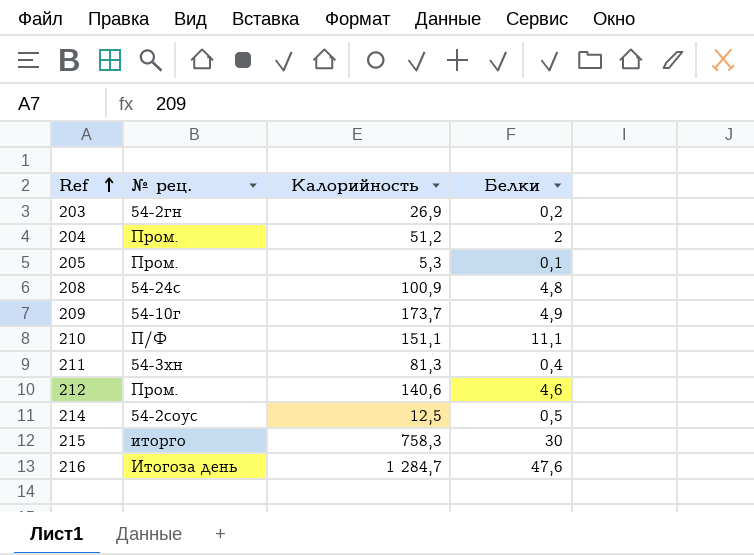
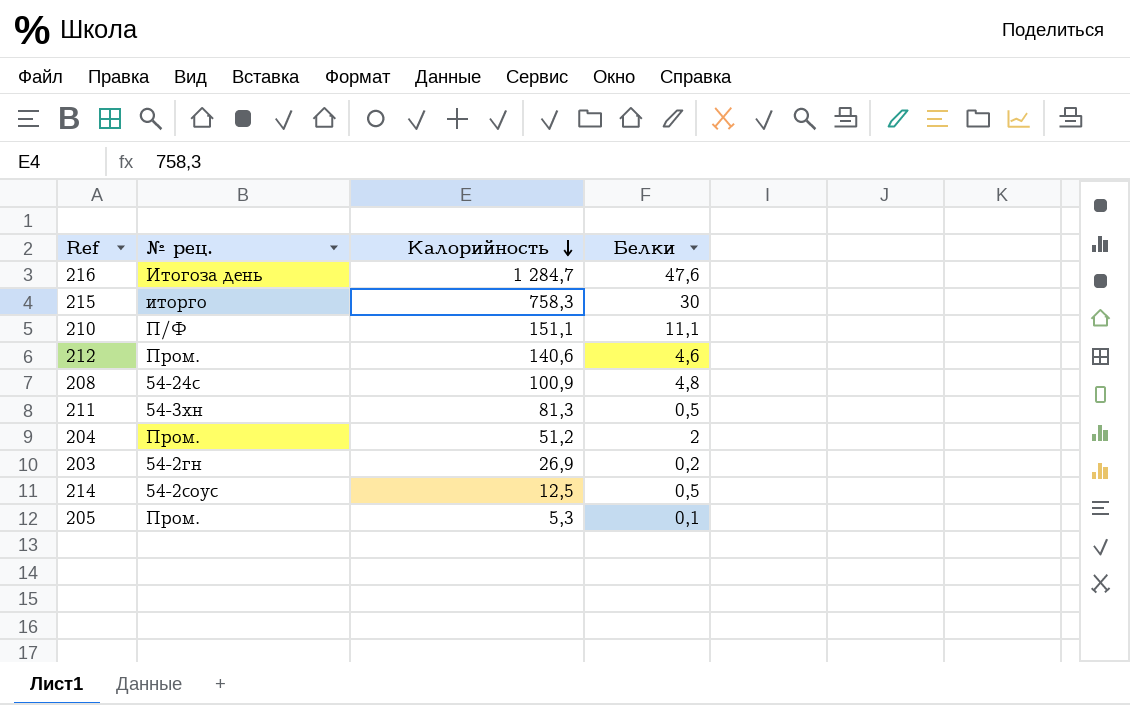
row order: Ref ascending -> Калорийность descending
row 209: 54-10г | 173,7 | 4,9 -> none
211 | Белки: 0,4 -> 0,5

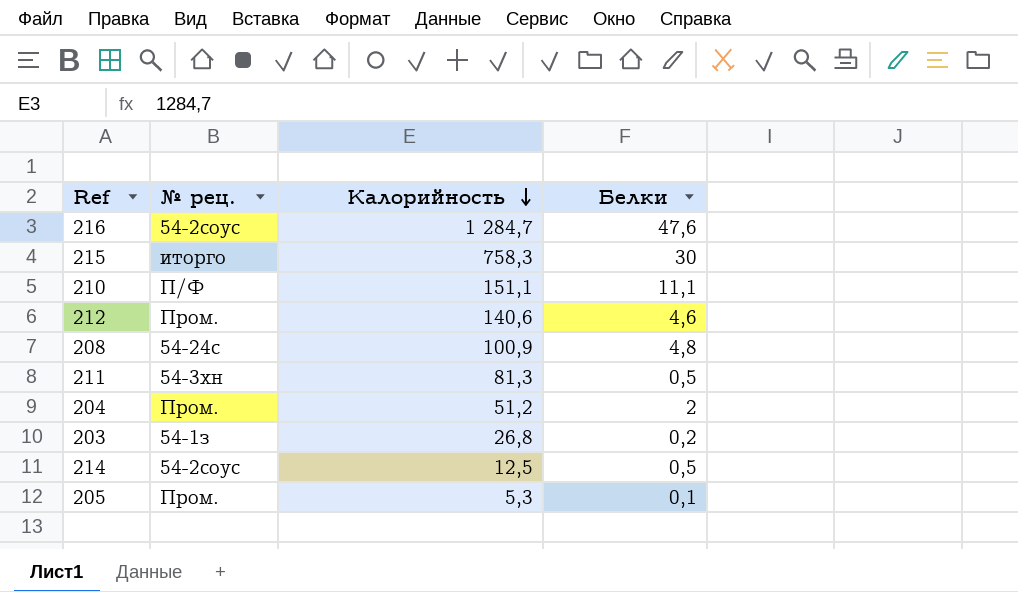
216 | № рец.: Итогоза день -> 54-2соус
203 | № рец.: 54-2гн -> 54-1з
203 | Калорийность: 26,9 -> 26,8

